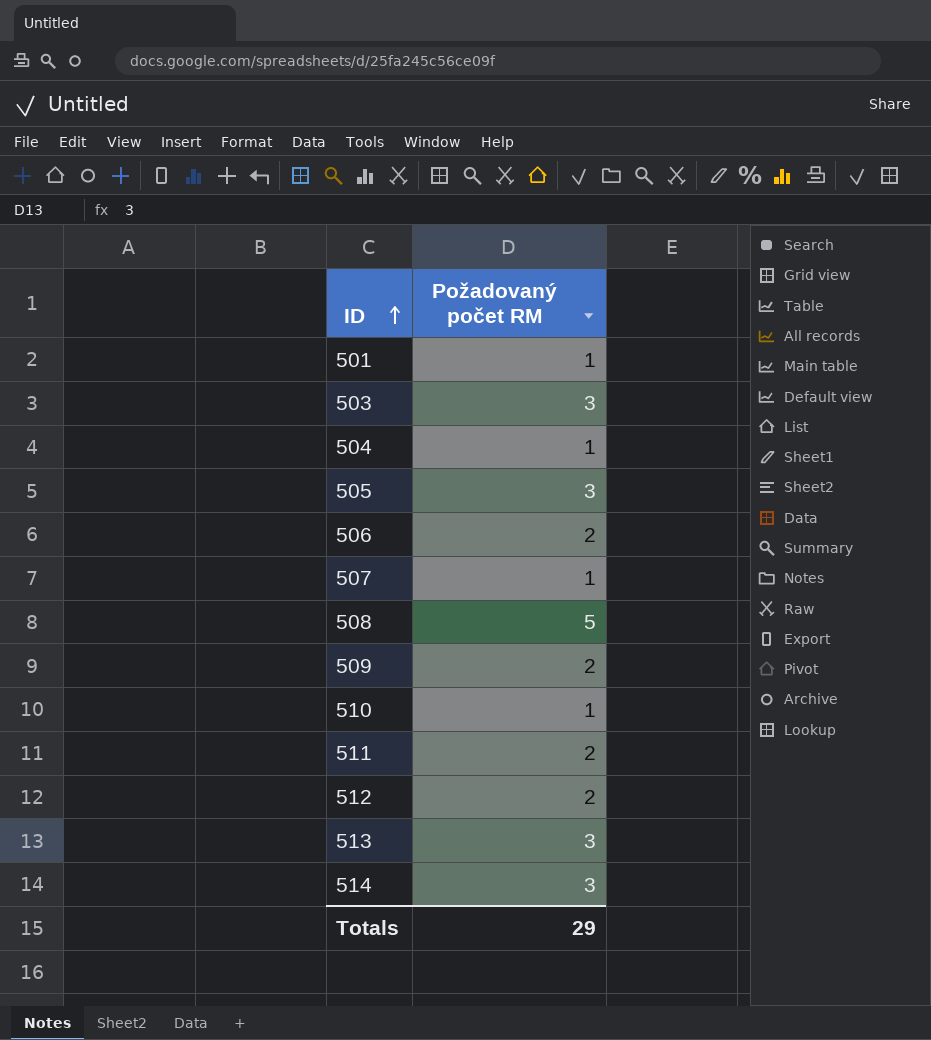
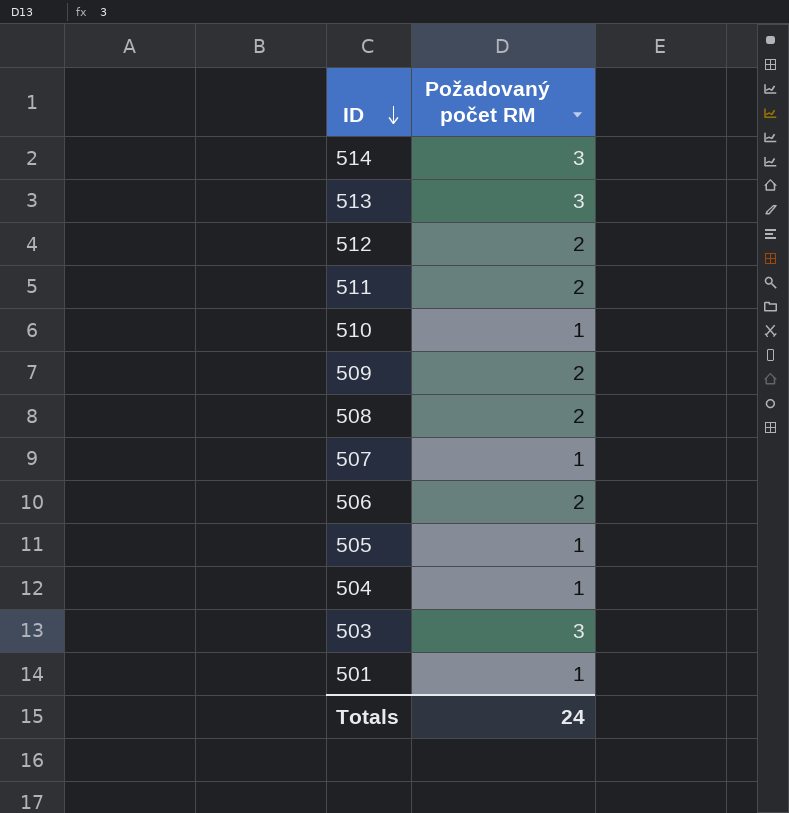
row order: ID ascending -> ID descending
508 | Požadovaný počet RM: 5 -> 2
505 | Požadovaný počet RM: 3 -> 1
Totals | Požadovaný počet RM: 29 -> 24

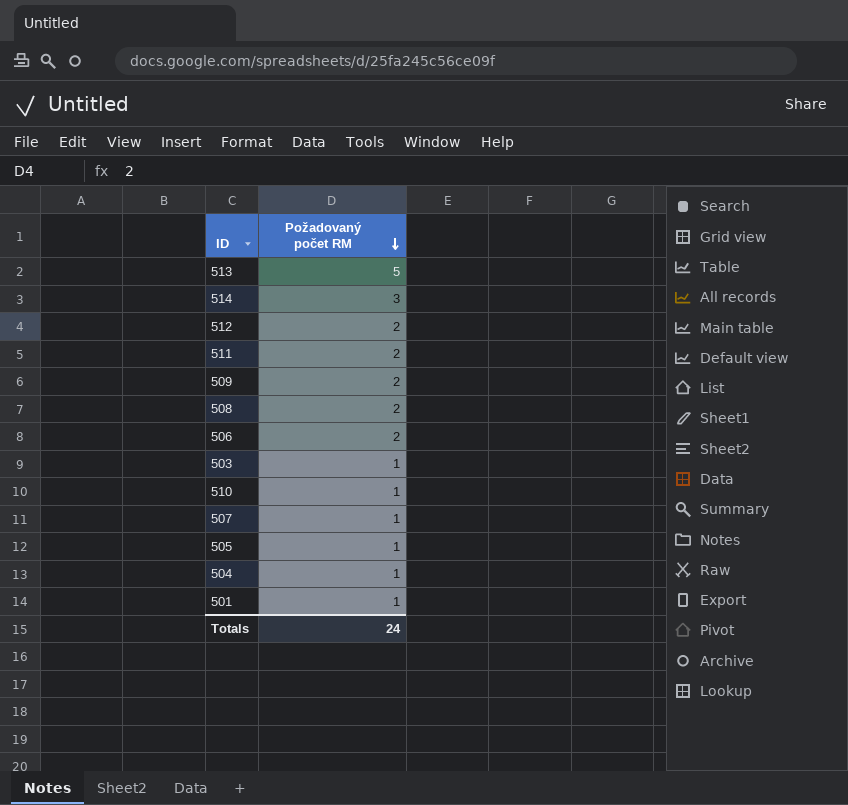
row order: ID descending -> Požadovaný počet RM descending
513 | Požadovaný počet RM: 3 -> 5
503 | Požadovaný počet RM: 3 -> 1

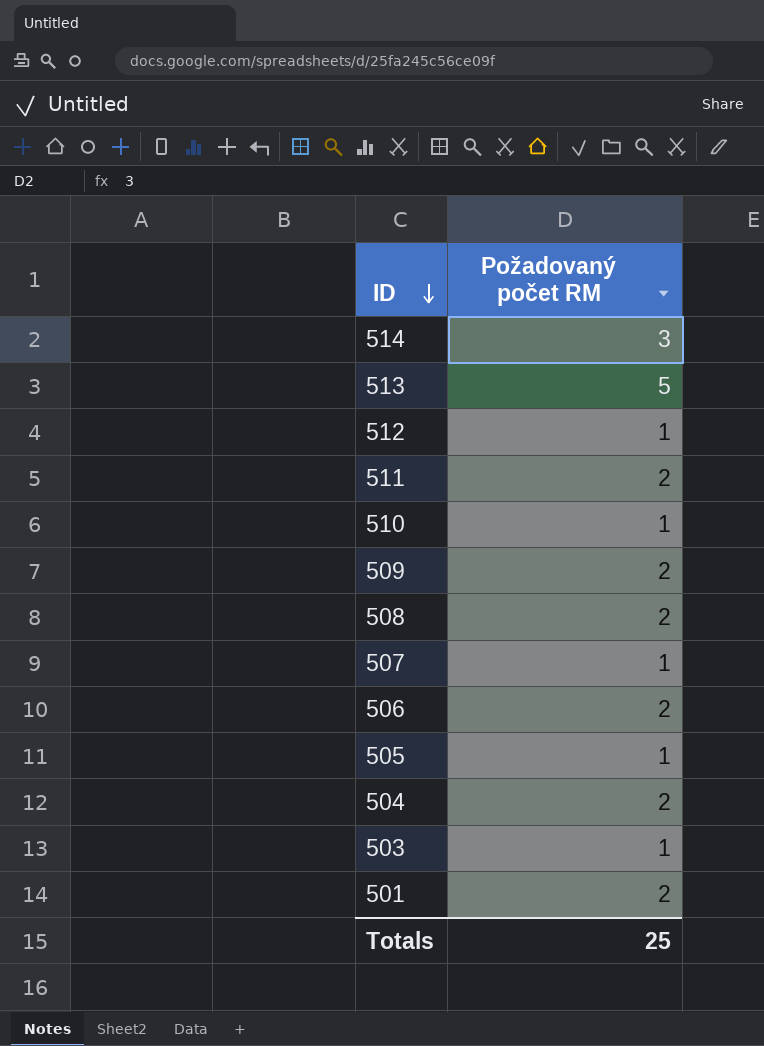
row order: Požadovaný počet RM descending -> ID descending
512 | Požadovaný počet RM: 2 -> 1
504 | Požadovaný počet RM: 1 -> 2
501 | Požadovaný počet RM: 1 -> 2
Totals | Požadovaný počet RM: 24 -> 25

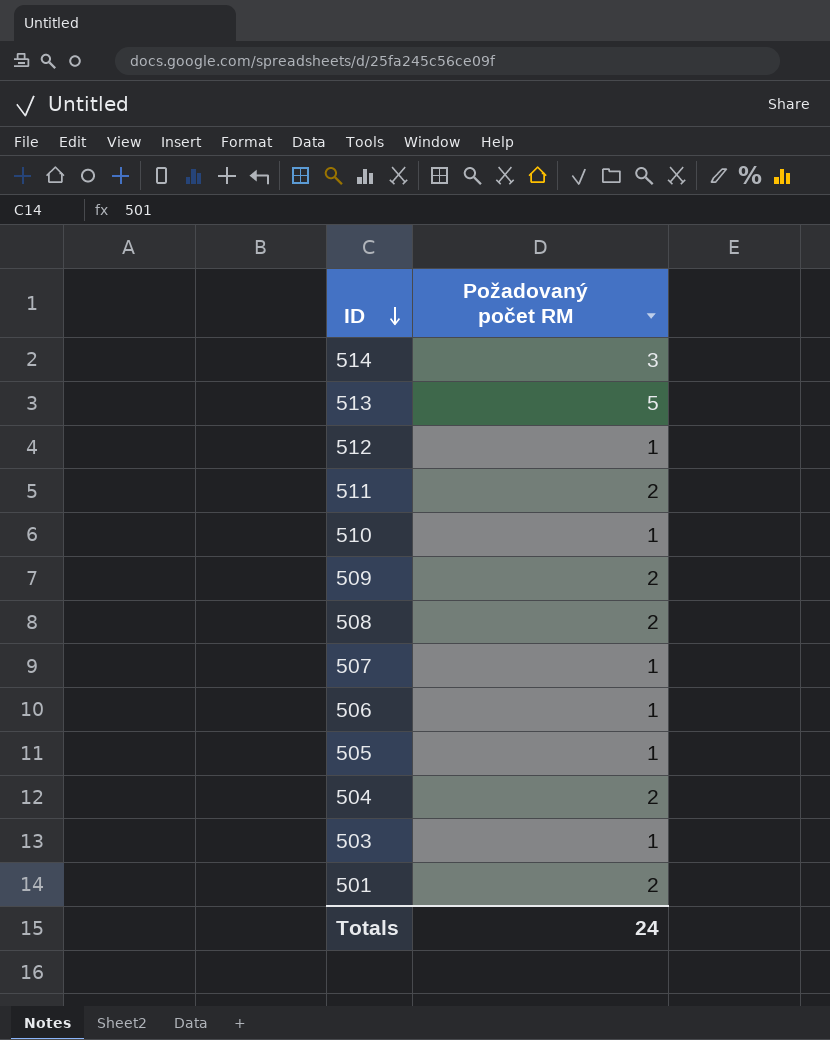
506 | Požadovaný počet RM: 2 -> 1
Totals | Požadovaný počet RM: 25 -> 24

